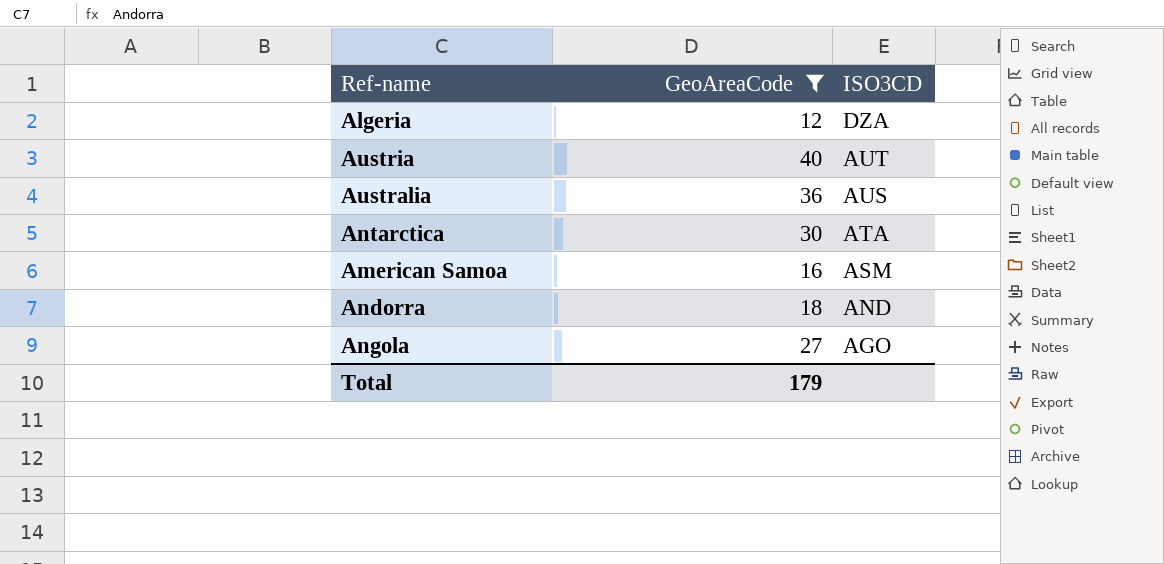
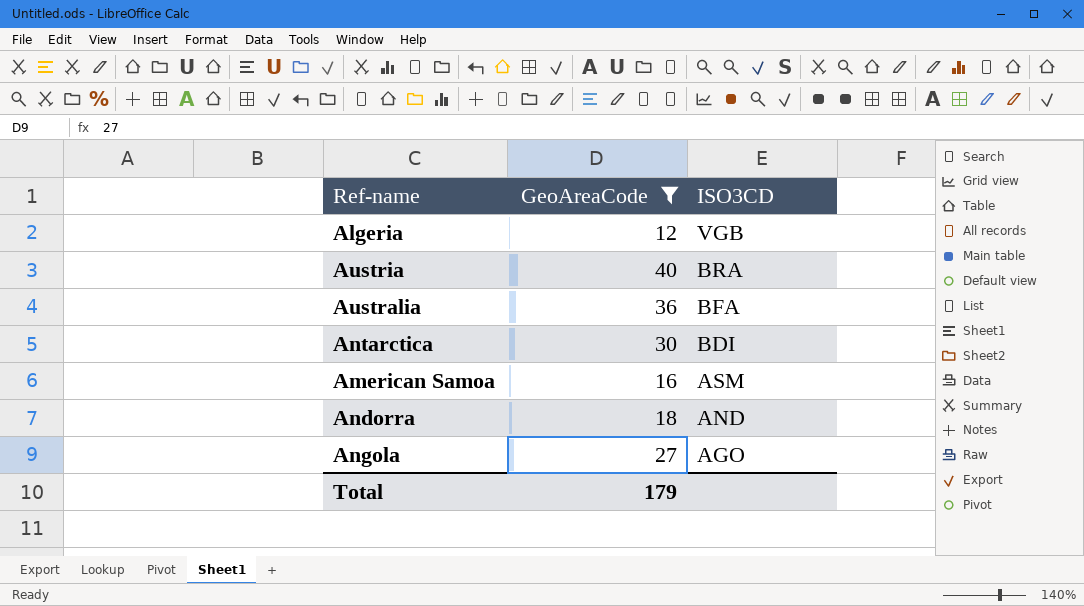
Algeria | ISO3CD: DZA -> VGB
Austria | ISO3CD: AUT -> BRA
Australia | ISO3CD: AUS -> BFA
Antarctica | ISO3CD: ATA -> BDI

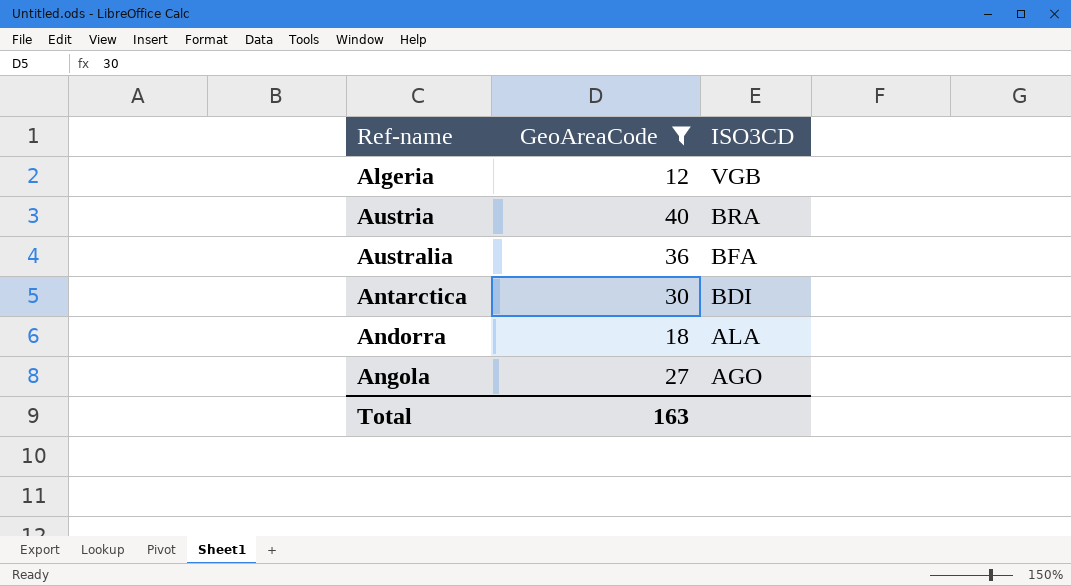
row American Samoa: 16 | ASM -> none
Andorra | ISO3CD: AND -> ALA
Total | GeoAreaCode: 179 -> 163

